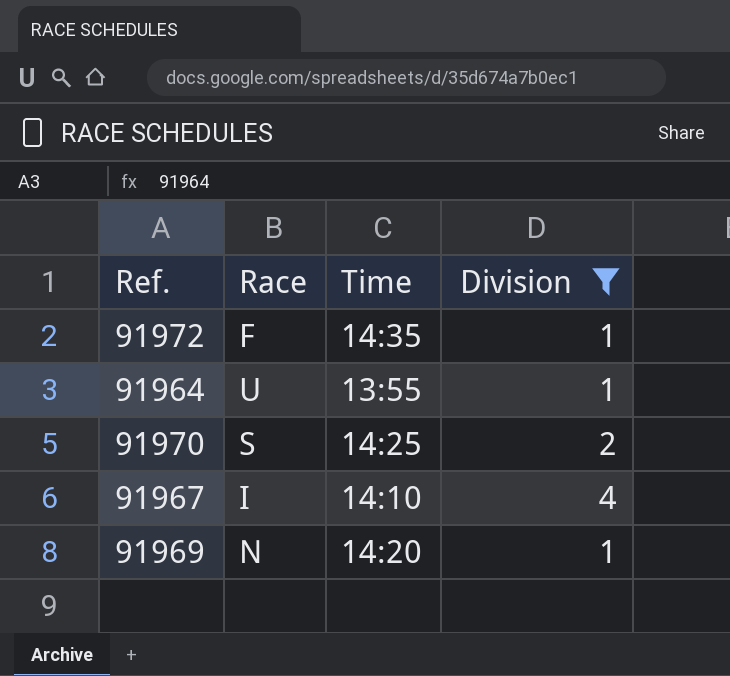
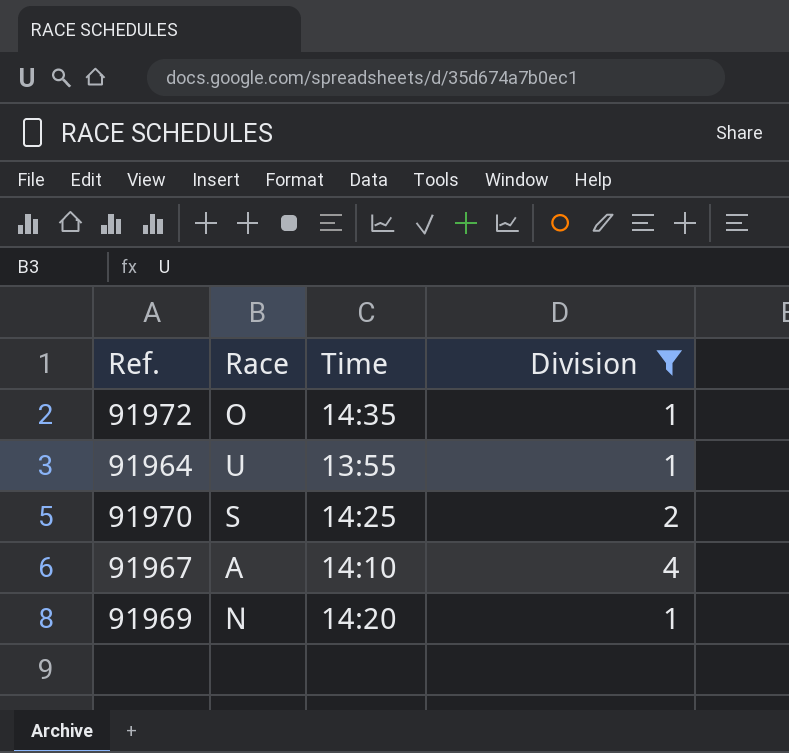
91972 | Race: F -> O
91967 | Race: I -> A

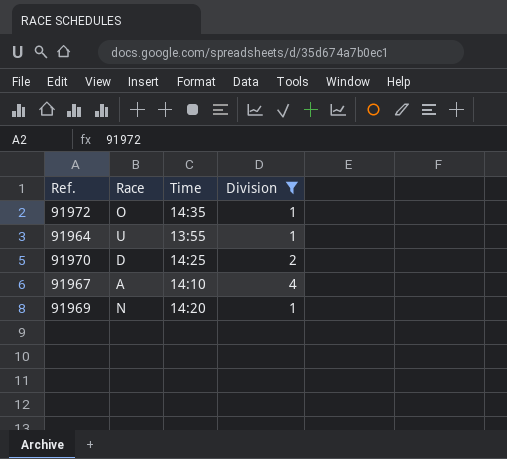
91970 | Race: S -> D

